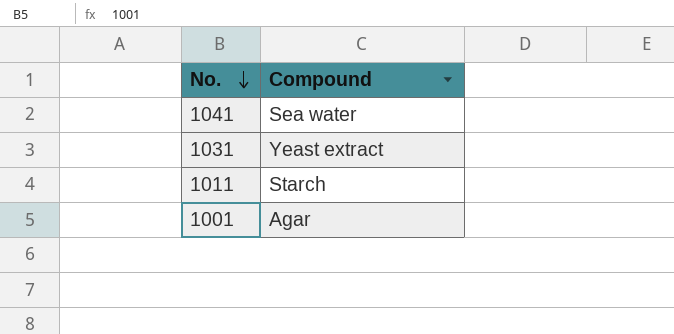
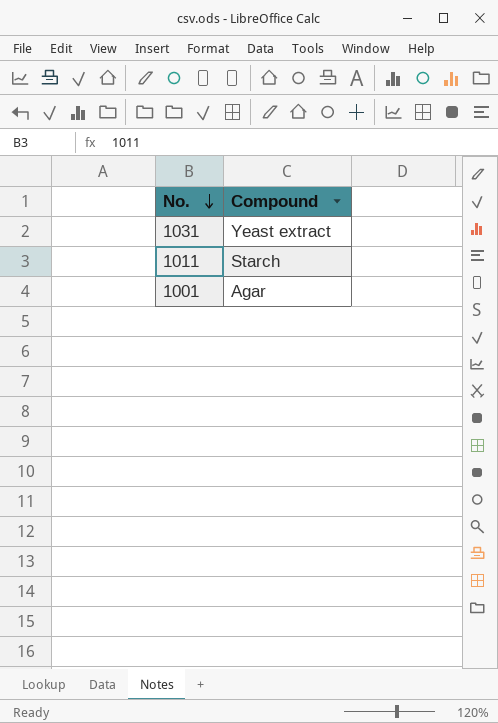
row 1041: Sea water -> none

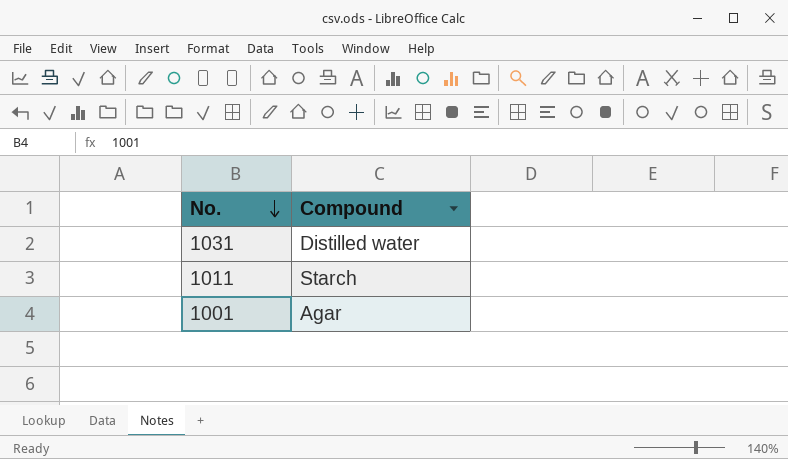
1031 | Compound: Yeast extract -> Distilled water

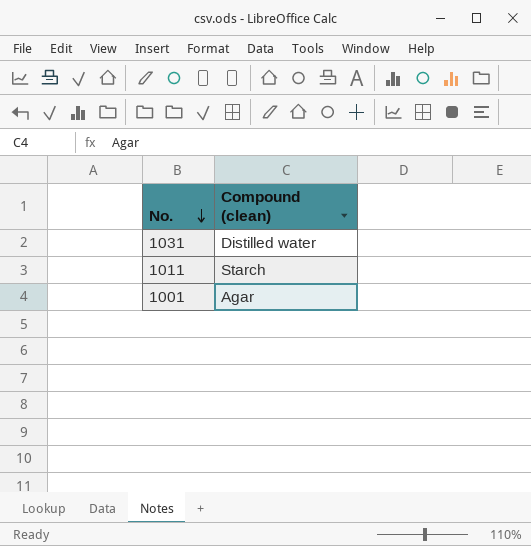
column name: Compound -> Compound (clean)

